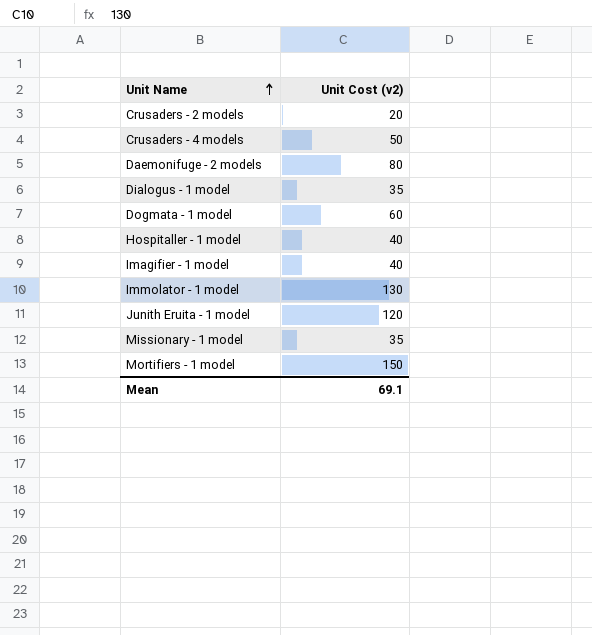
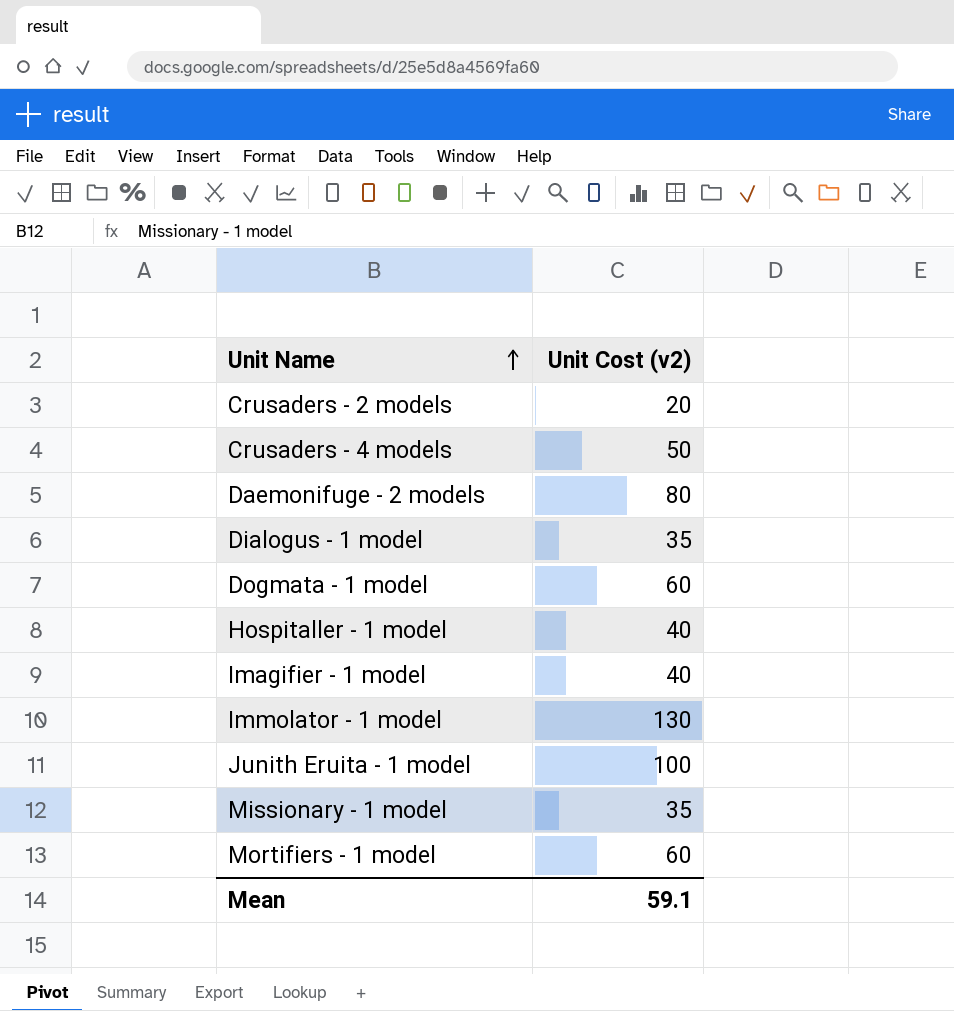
Junith Eruita - 1 model | Unit Cost (v2): 120 -> 100
Mortifiers - 1 model | Unit Cost (v2): 150 -> 60
Mean | Unit Cost (v2): 69.1 -> 59.1

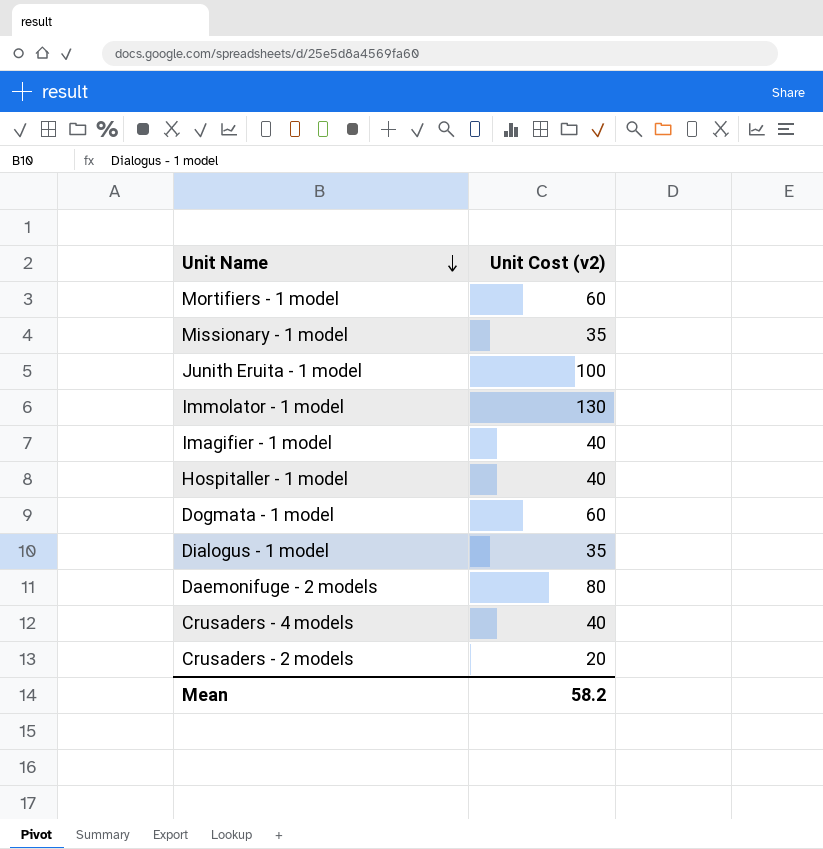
row order: Unit Name ascending -> Unit Name descending
Crusaders - 4 models | Unit Cost (v2): 50 -> 40
Mean | Unit Cost (v2): 59.1 -> 58.2

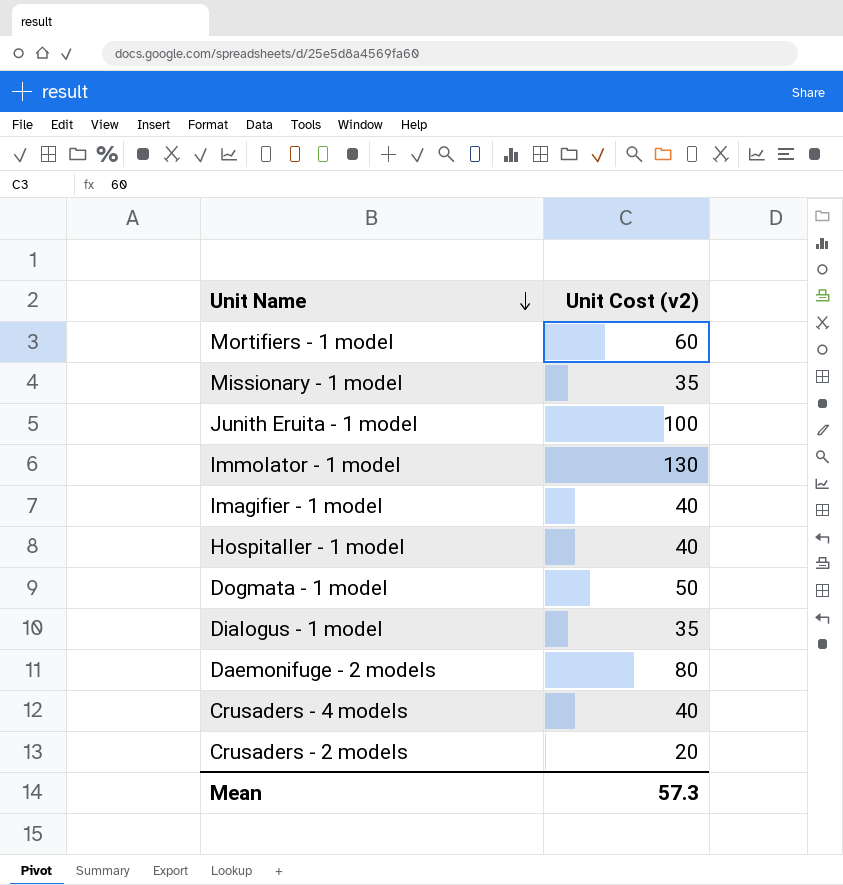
Dogmata - 1 model | Unit Cost (v2): 60 -> 50
Mean | Unit Cost (v2): 58.2 -> 57.3

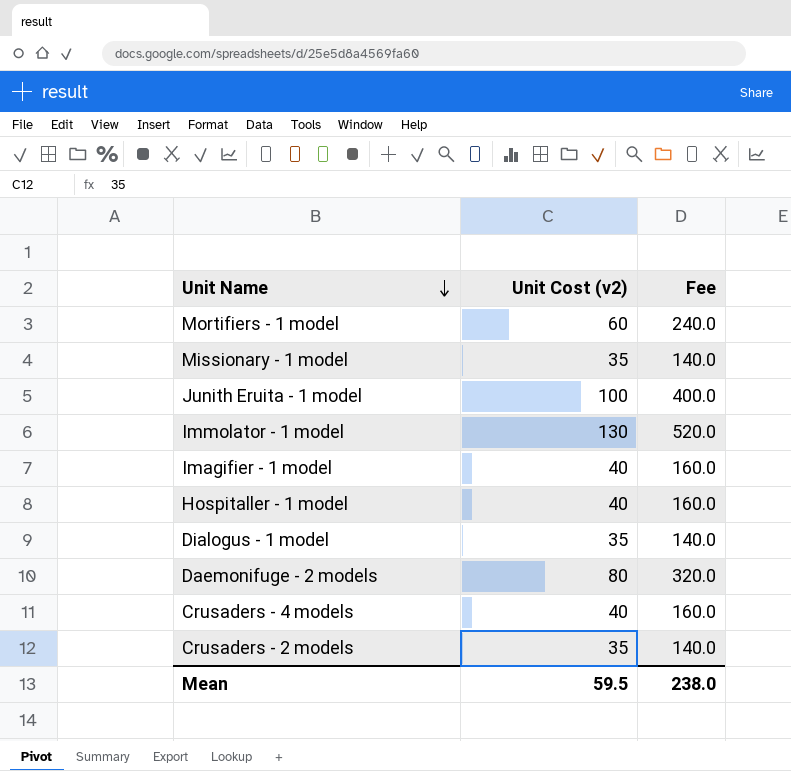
column Fee | formula: none -> [Unit Cost (v2)] * 4
row Dogmata - 1 model: 50 -> none
Crusaders - 2 models | Unit Cost (v2): 20 -> 35
Mean | Unit Cost (v2): 57.3 -> 59.5

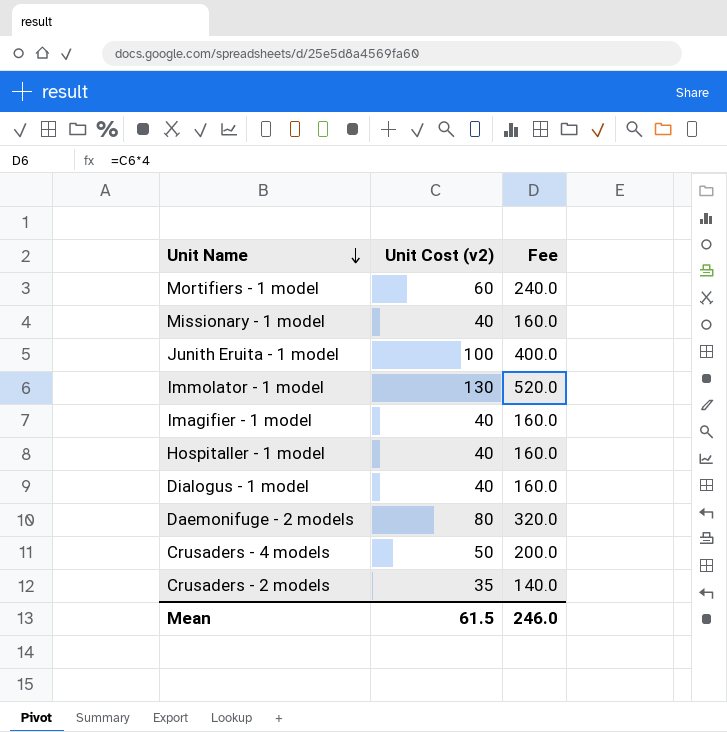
Missionary - 1 model | Unit Cost (v2): 35 -> 40
Missionary - 1 model | Fee: 140.0 -> 160.0
Dialogus - 1 model | Unit Cost (v2): 35 -> 40
Dialogus - 1 model | Fee: 140.0 -> 160.0
Crusaders - 4 models | Unit Cost (v2): 40 -> 50
Crusaders - 4 models | Fee: 160.0 -> 200.0
Mean | Unit Cost (v2): 59.5 -> 61.5
Mean | Fee: 238.0 -> 246.0

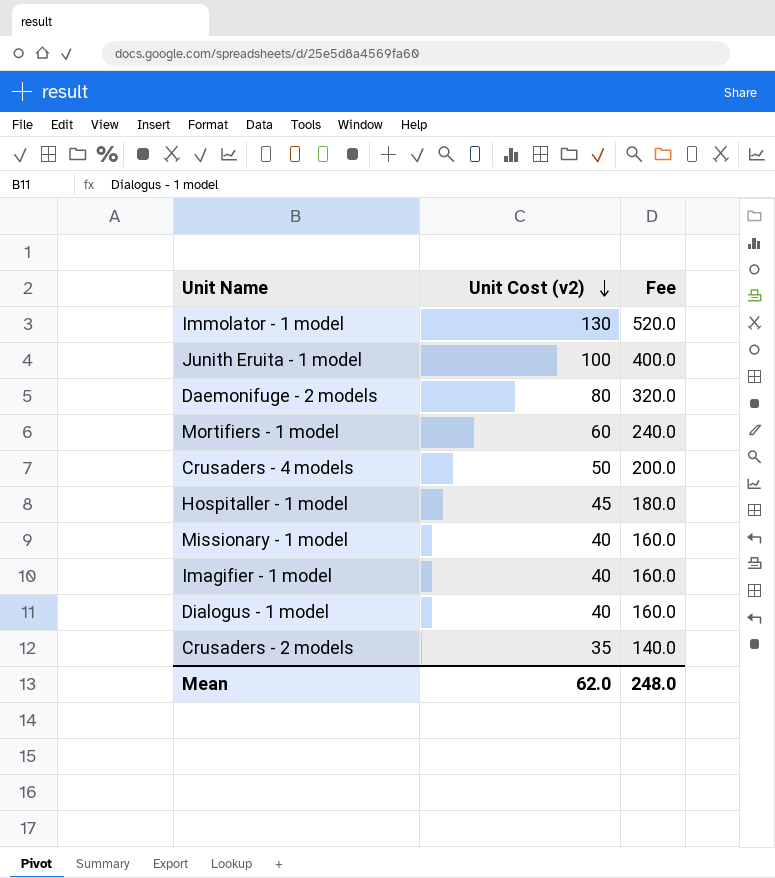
row order: Unit Name descending -> Unit Cost (v2) descending
Hospitaller - 1 model | Unit Cost (v2): 40 -> 45
Hospitaller - 1 model | Fee: 160.0 -> 180.0
Mean | Unit Cost (v2): 61.5 -> 62.0
Mean | Fee: 246.0 -> 248.0

